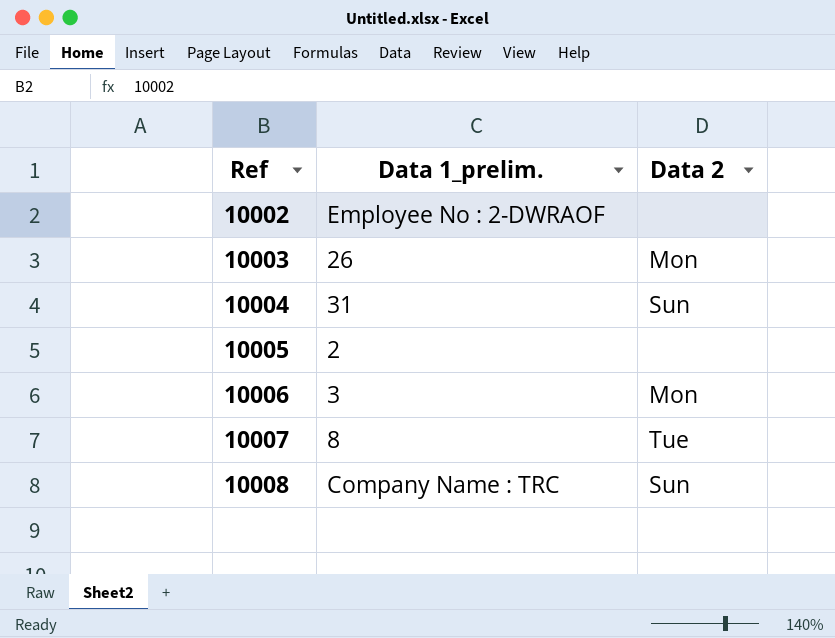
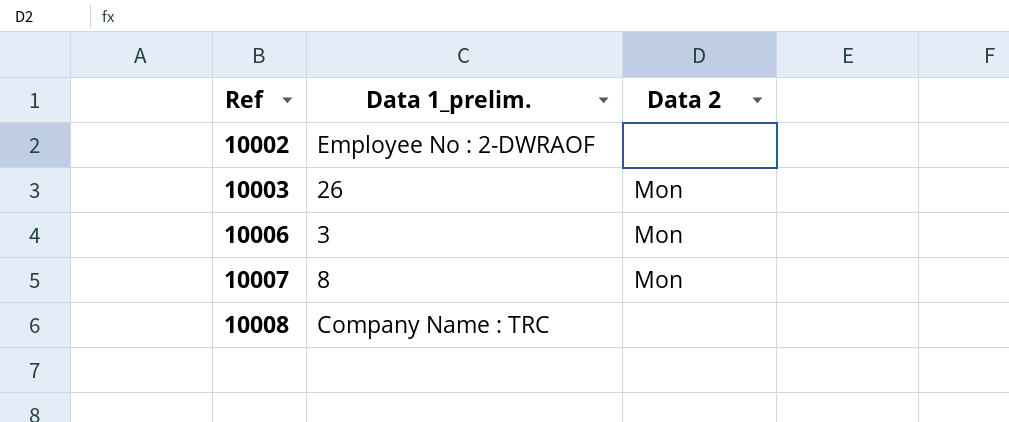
row 10004: 31 | Sun -> none
row 10005: 2 | none -> none
10007 | Data 2: Tue -> Mon
10008 | Data 2: Sun -> none

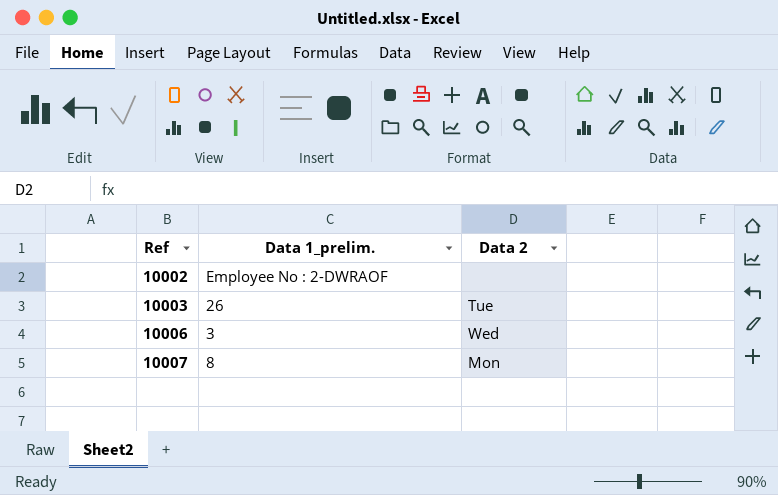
row 10008: Company Name : TRC | none -> none
10003 | Data 2: Mon -> Tue
10006 | Data 2: Mon -> Wed

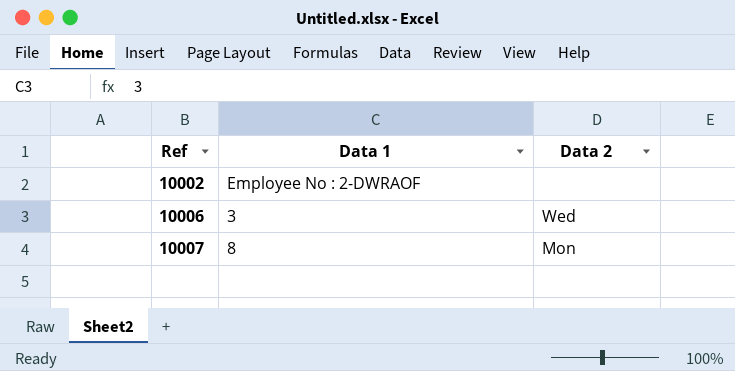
column name: Data 1_prelim. -> Data 1
row 10003: 26 | Tue -> none

